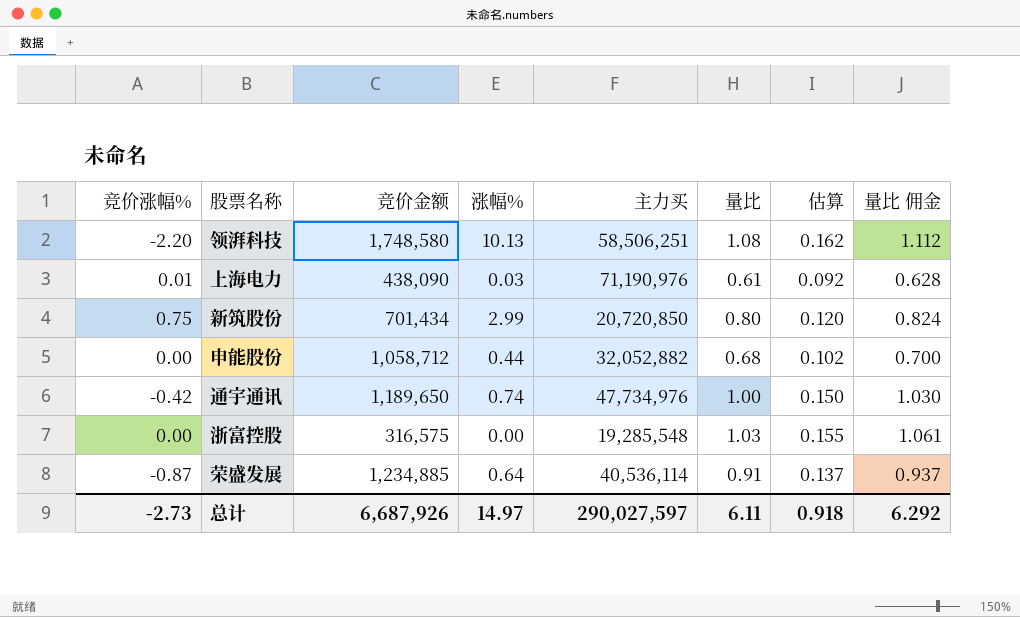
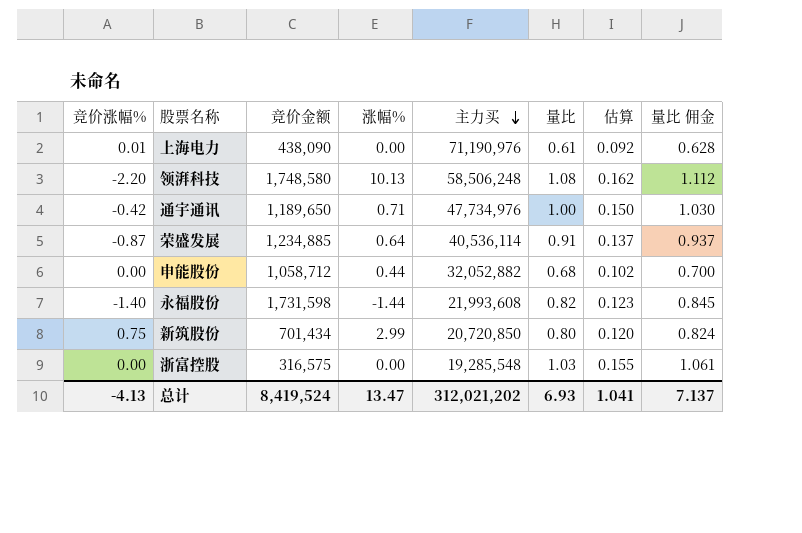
row order: none -> 主力买 descending
上海电力 | 涨幅%: 0.03 -> 0.00
领湃科技 | 主力买: 58,506,251 -> 58,506,248
通宇通讯 | 涨幅%: 0.74 -> 0.71
row 永福股份: none -> -1.40 | 1,731,598 | -1.44 | 21,993,608 | 0.82 | 0.123 | 0.845
总计 | 竞价涨幅%: -2.73 -> -4.13
总计 | 竞价金额: 6,687,926 -> 8,419,524
总计 | 涨幅%: 14.97 -> 13.47
总计 | 主力买: 290,027,597 -> 312,021,202
总计 | 量比: 6.11 -> 6.93
总计 | 估算: 0.918 -> 1.041
总计 | 量比 佣金: 6.292 -> 7.137

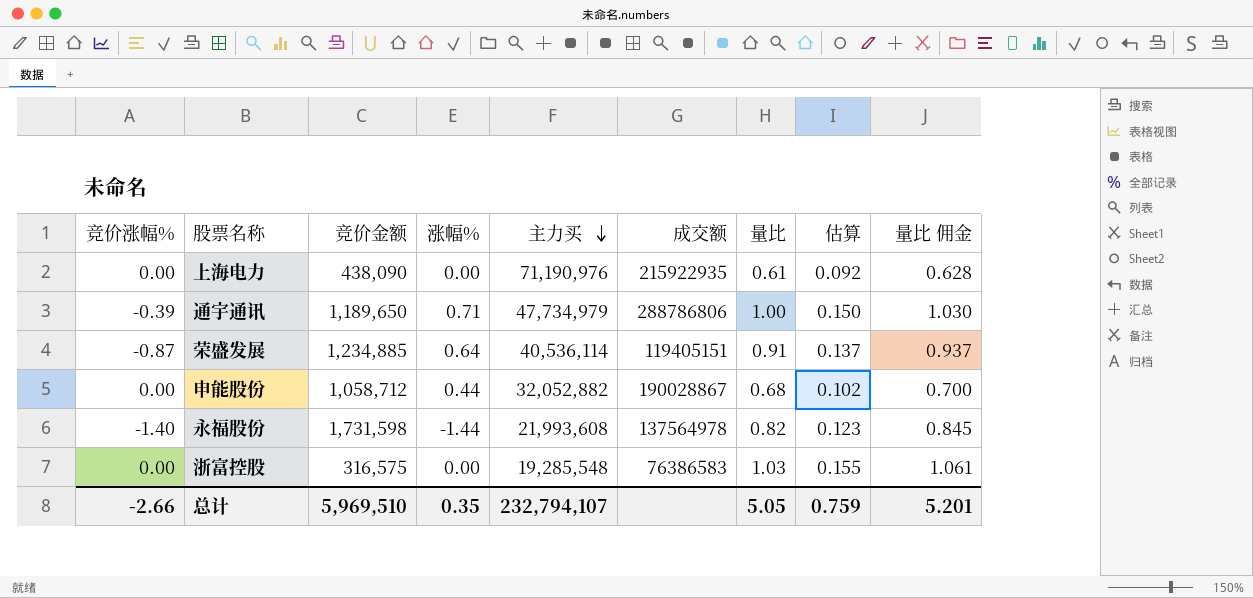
column 成交额 | position: none -> 6
row 领湃科技: -2.20 | 1,748,580 | 10.13 | 58,506,248 | 1.08 | 0.162 | 1.112 -> none
row 新筑股份: 0.75 | 701,434 | 2.99 | 20,720,850 | 0.80 | 0.120 | 0.824 -> none
上海电力 | 竞价涨幅%: 0.01 -> 0.00
通宇通讯 | 竞价涨幅%: -0.42 -> -0.39
通宇通讯 | 主力买: 47,734,976 -> 47,734,979
总计 | 竞价涨幅%: -4.13 -> -2.66
总计 | 竞价金额: 8,419,524 -> 5,969,510
总计 | 涨幅%: 13.47 -> 0.35
总计 | 主力买: 312,021,202 -> 232,794,107
总计 | 量比: 6.93 -> 5.05
总计 | 估算: 1.041 -> 0.759
总计 | 量比 佣金: 7.137 -> 5.201

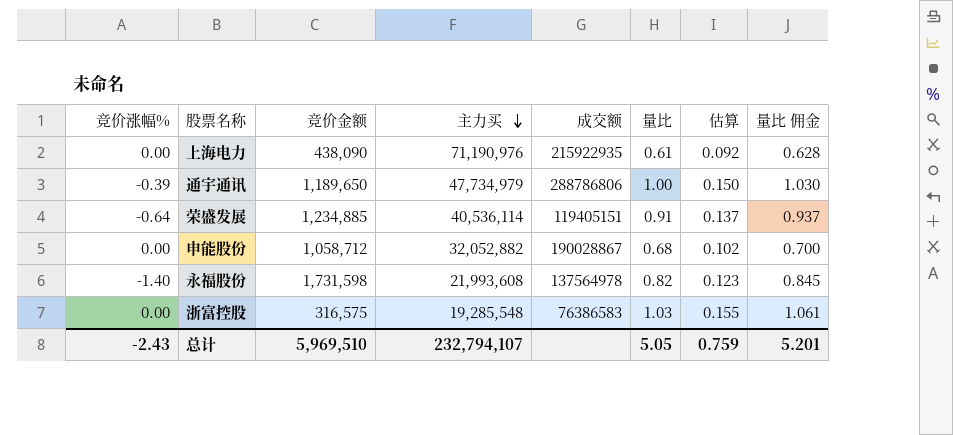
column 涨幅% | position: 4 -> none
荣盛发展 | 竞价涨幅%: -0.87 -> -0.64
总计 | 竞价涨幅%: -2.66 -> -2.43

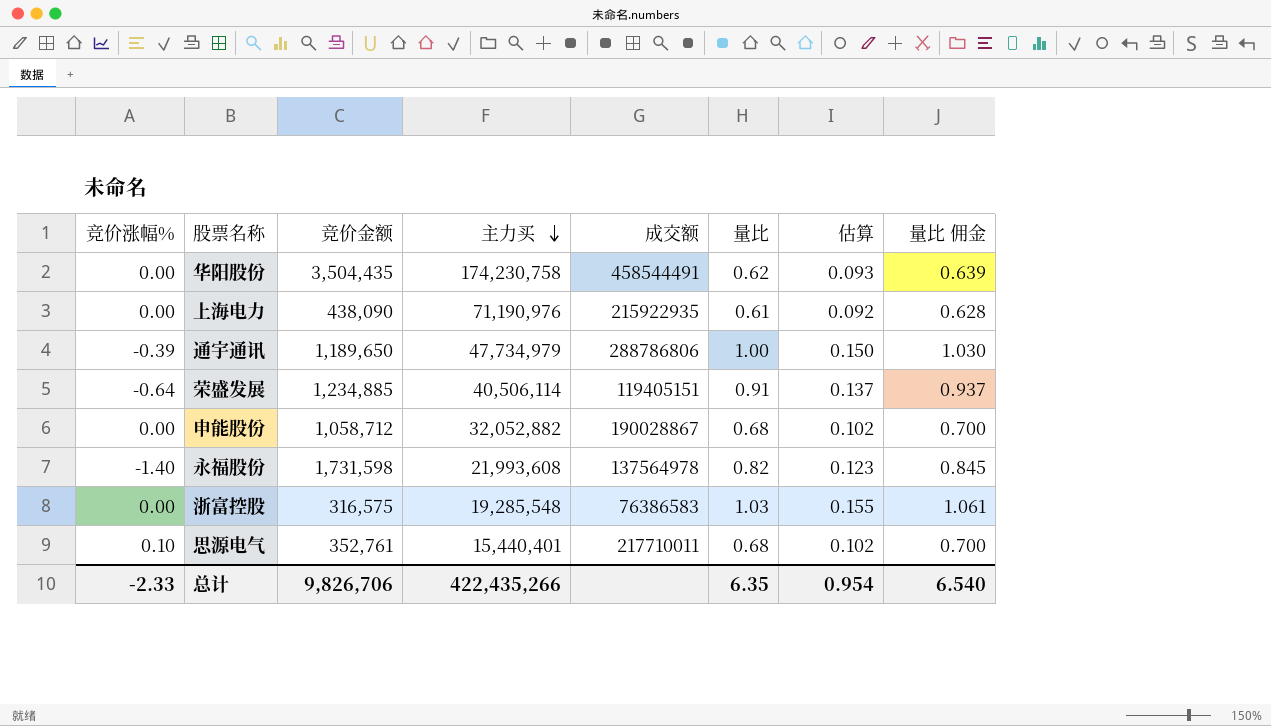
row 华阳股份: none -> 0.00 | 3,504,435 | 174,230,758 | 458544491 | 0.62 | 0.093 | 0.639
荣盛发展 | 主力买: 40,536,114 -> 40,506,114
row 思源电气: none -> 0.10 | 352,761 | 15,440,401 | 217710011 | 0.68 | 0.102 | 0.700
总计 | 竞价涨幅%: -2.43 -> -2.33
总计 | 竞价金额: 5,969,510 -> 9,826,706
总计 | 主力买: 232,794,107 -> 422,435,266
总计 | 量比: 5.05 -> 6.35
总计 | 估算: 0.759 -> 0.954
总计 | 量比 佣金: 5.201 -> 6.540

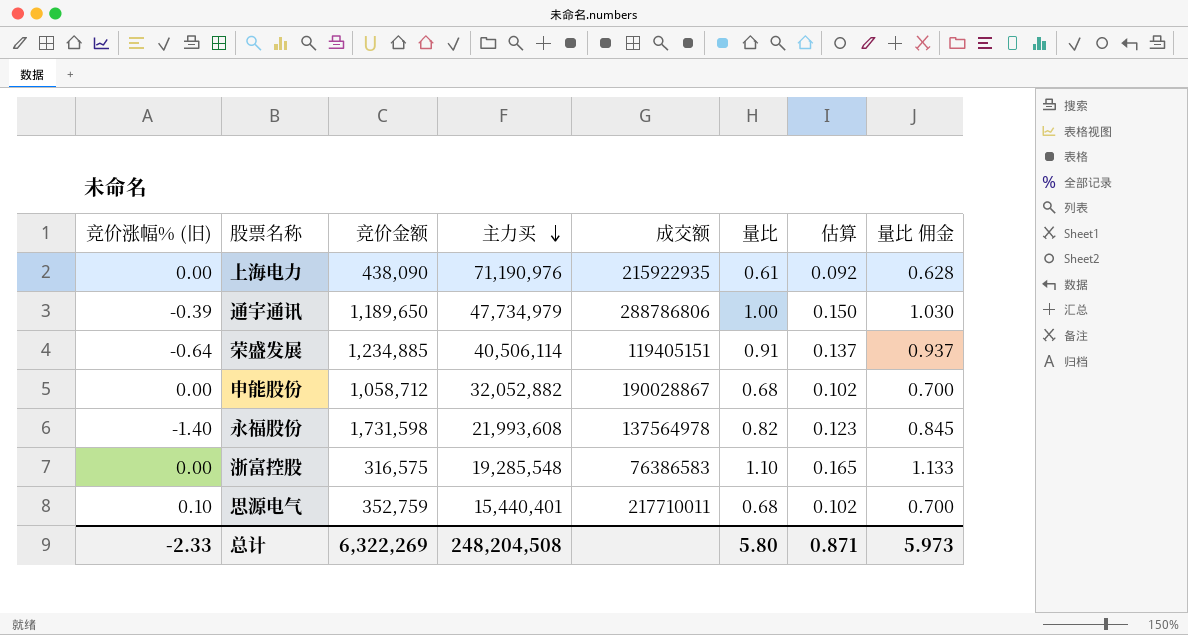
column name: 竞价涨幅% -> 竞价涨幅% (旧)
row 华阳股份: 0.00 | 3,504,435 | 174,230,758 | 458544491 | 0.62 | 0.093 | 0.639 -> none
浙富控股 | 量比: 1.03 -> 1.10
浙富控股 | 估算: 0.155 -> 0.165
浙富控股 | 量比 佣金: 1.061 -> 1.133
思源电气 | 竞价金额: 352,761 -> 352,759
总计 | 竞价金额: 9,826,706 -> 6,322,269
总计 | 主力买: 422,435,266 -> 248,204,508
总计 | 量比: 6.35 -> 5.80
总计 | 估算: 0.954 -> 0.871
总计 | 量比 佣金: 6.540 -> 5.973

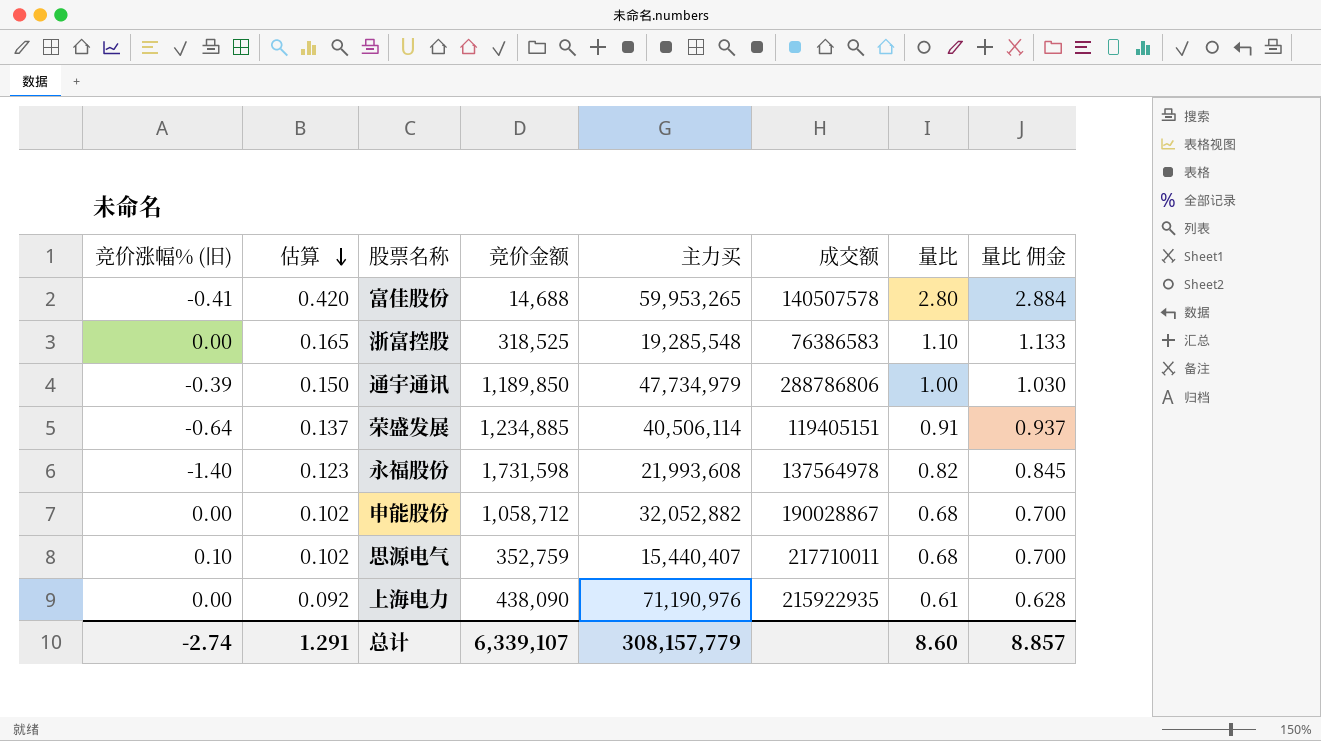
row order: 主力买 descending -> 估算 descending
column 估算 | position: 7 -> 2
row 富佳股份: none -> -0.41 | 0.420 | 14,688 | 59,953,265 | 140507578 | 2.80 | 2.884
浙富控股 | 竞价金额: 316,575 -> 318,525
通宇通讯 | 竞价金额: 1,189,650 -> 1,189,850
思源电气 | 主力买: 15,440,401 -> 15,440,407
总计 | 竞价涨幅% (旧): -2.33 -> -2.74
总计 | 估算: 0.871 -> 1.291
总计 | 竞价金额: 6,322,269 -> 6,339,107
总计 | 主力买: 248,204,508 -> 308,157,779
总计 | 量比: 5.80 -> 8.60
总计 | 量比 佣金: 5.973 -> 8.857

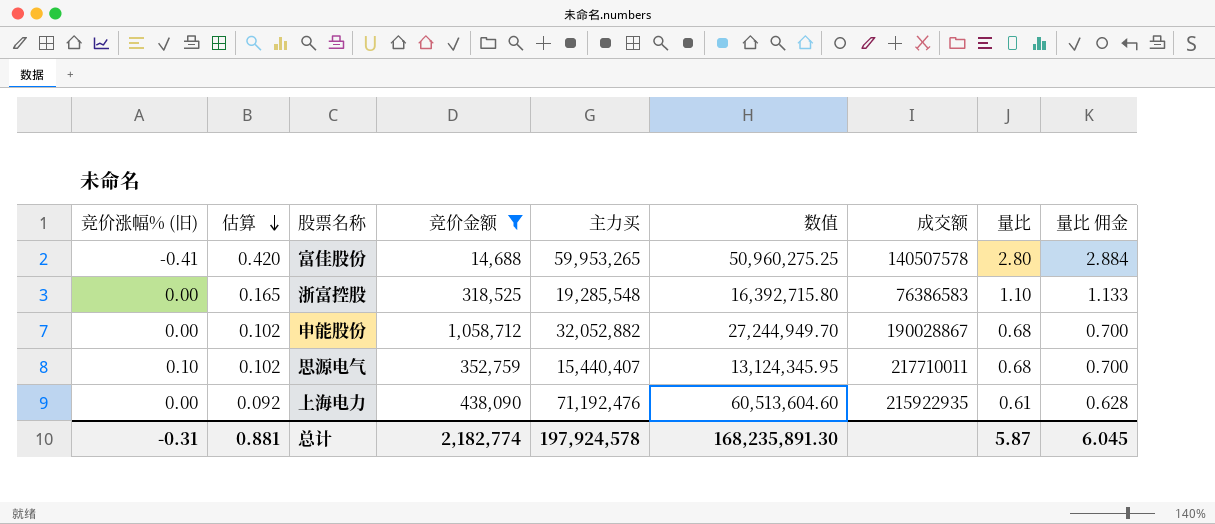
filter: none -> 竞价金额 <= 1,058,712
column 数值 | formula: none -> [主力买] * 0.85
上海电力 | 主力买: 71,190,976 -> 71,192,476
总计 | 竞价涨幅% (旧): -2.74 -> -0.31
总计 | 估算: 1.291 -> 0.881
总计 | 竞价金额: 6,339,107 -> 2,182,774
总计 | 主力买: 308,157,779 -> 197,924,578
总计 | 量比: 8.60 -> 5.87
总计 | 量比 佣金: 8.857 -> 6.045

